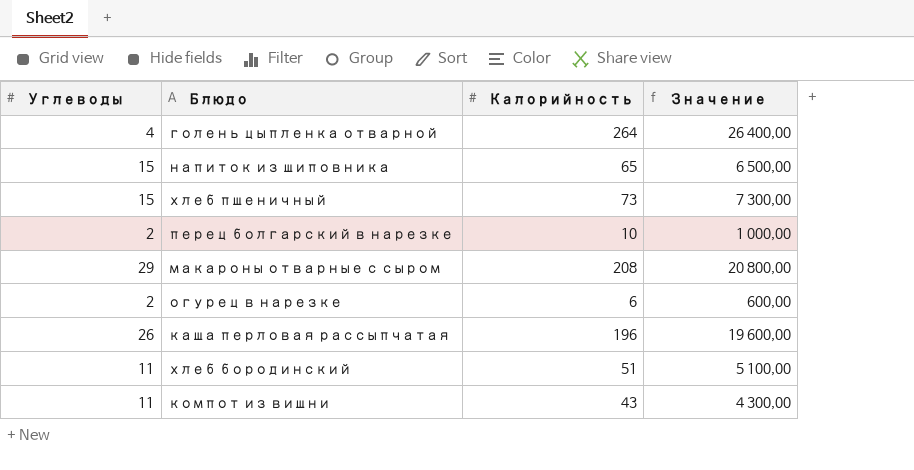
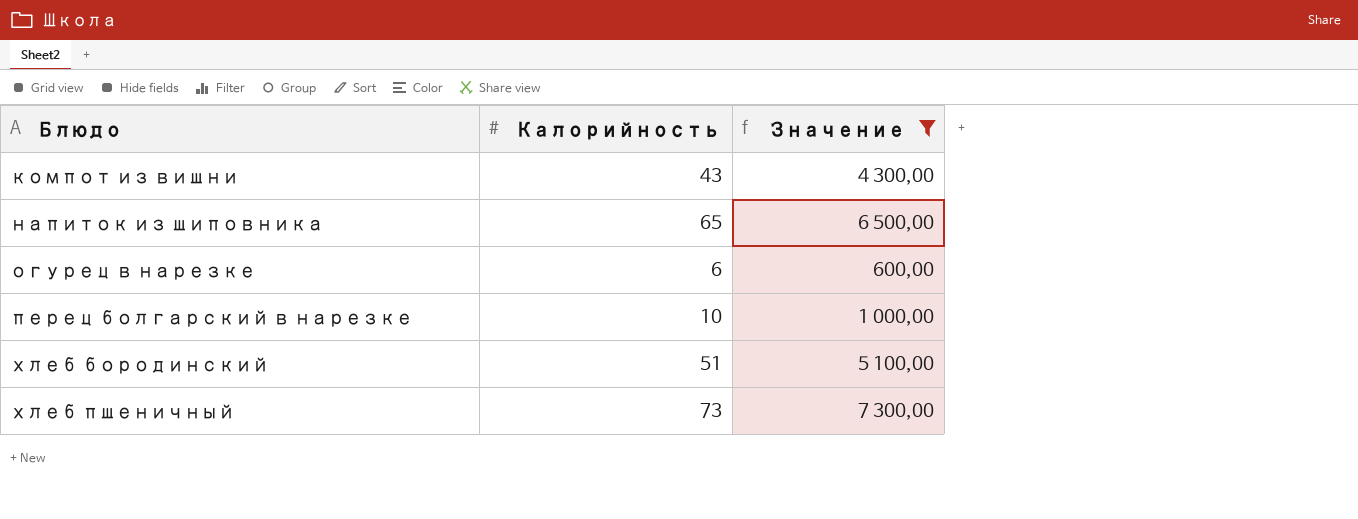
filter: none -> Значение <= 7 300,00
row order: none -> Блюдо ascending
column Углеводы | position: 1 -> none

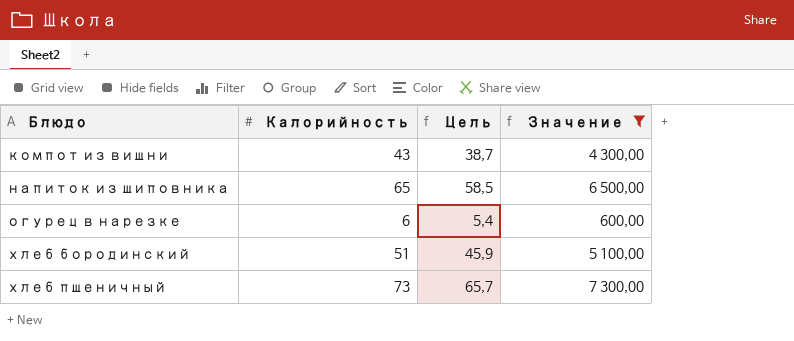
column Цель | formula: none -> [Калорийность] * 0,9
row перец болгарский в нарезке: 10 | 1 000,00 -> none

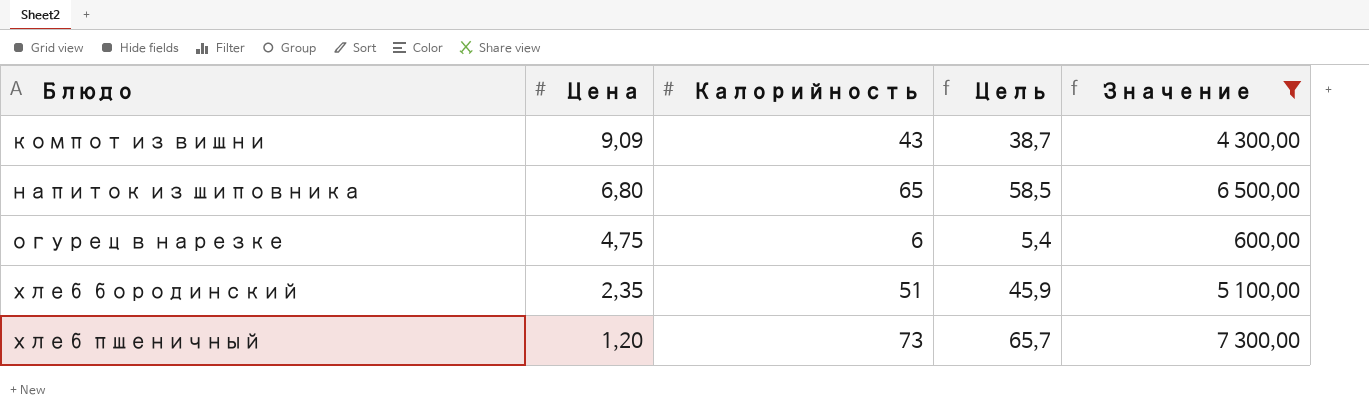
column Цена | position: none -> 2

